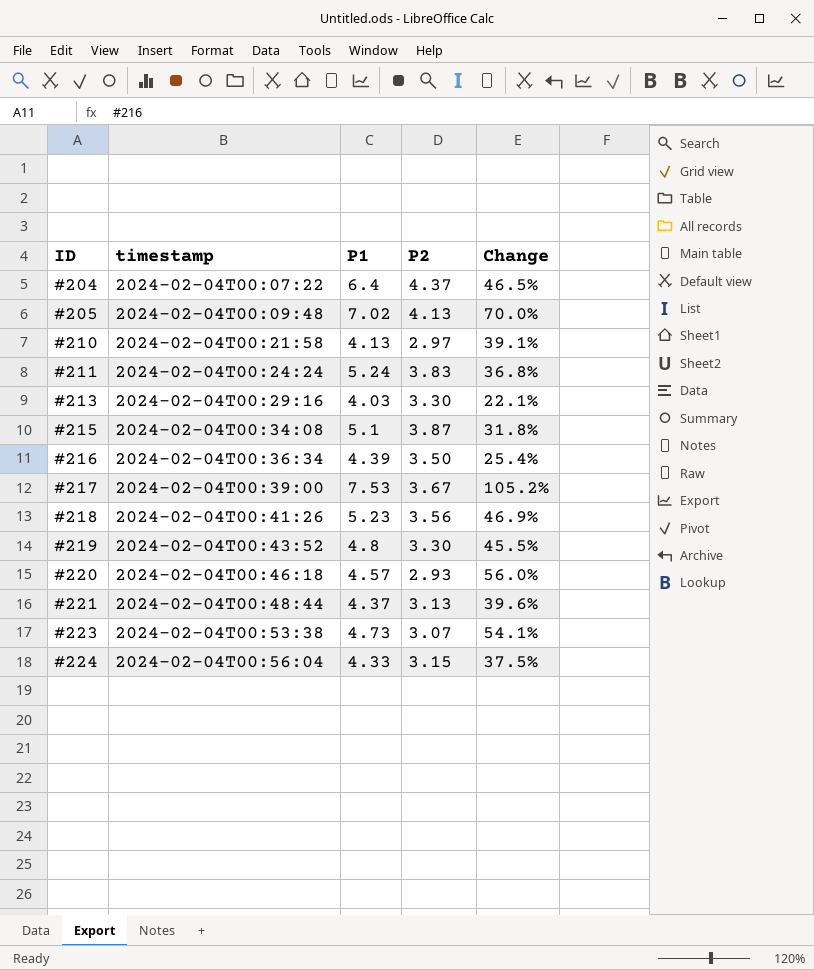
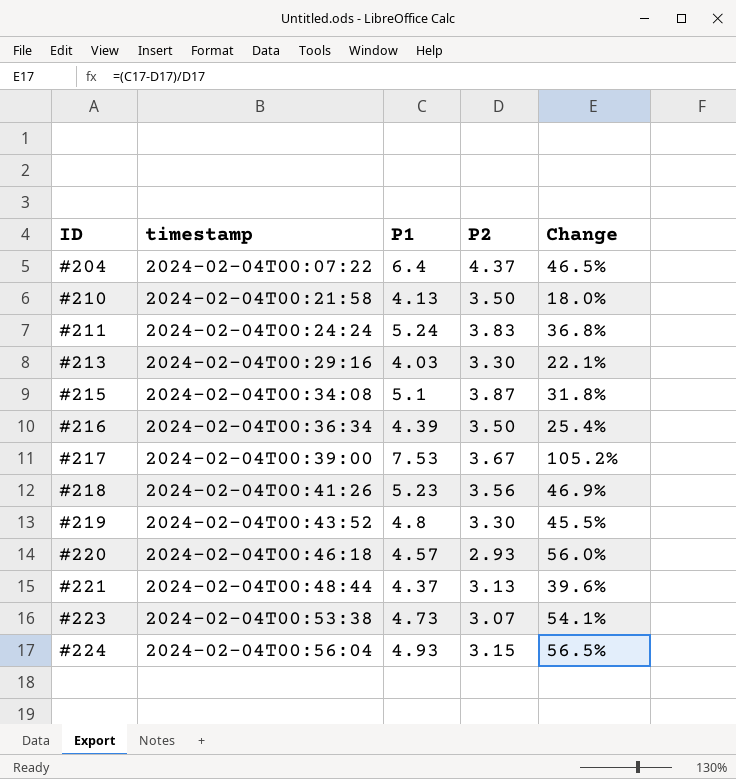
row #205: 2024-02-04T00:09:48 | 7.02 | 4.13 | 70.0% -> none
#210 | P2: 2.97 -> 3.50
#210 | Change: 39.1% -> 18.0%
#224 | P1: 4.33 -> 4.93
#224 | Change: 37.5% -> 56.5%

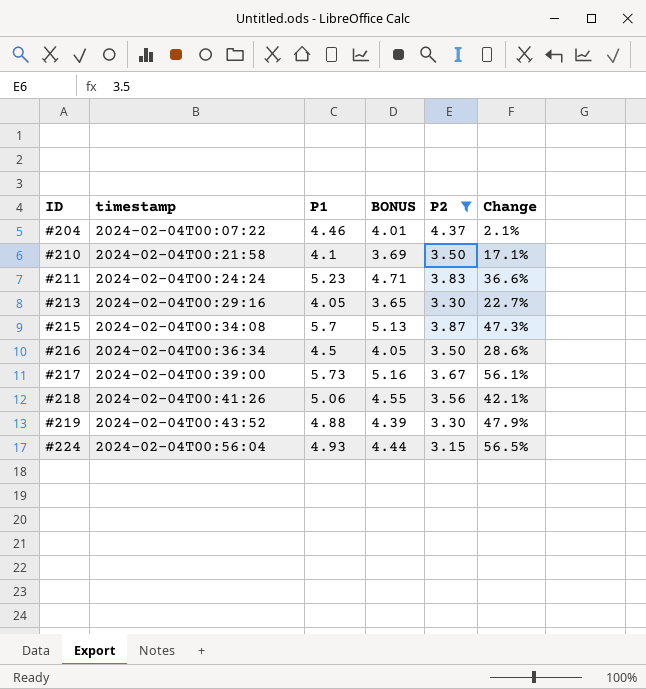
filter: none -> P2 >= 3.15
column BONUS | formula: none -> [P1] * 0.9
#204 | P1: 6.4 -> 4.46
#204 | Change: 46.5% -> 2.1%
#210 | P1: 4.13 -> 4.1
#210 | Change: 18.0% -> 17.1%
#211 | P1: 5.24 -> 5.23
#211 | Change: 36.8% -> 36.6%
#213 | P1: 4.03 -> 4.05
#213 | Change: 22.1% -> 22.7%
#215 | P1: 5.1 -> 5.7
#215 | Change: 31.8% -> 47.3%
#216 | P1: 4.39 -> 4.5
#216 | Change: 25.4% -> 28.6%
#217 | P1: 7.53 -> 5.73
#217 | Change: 105.2% -> 56.1%
#218 | P1: 5.23 -> 5.06
#218 | Change: 46.9% -> 42.1%
#219 | P1: 4.8 -> 4.88
#219 | Change: 45.5% -> 47.9%

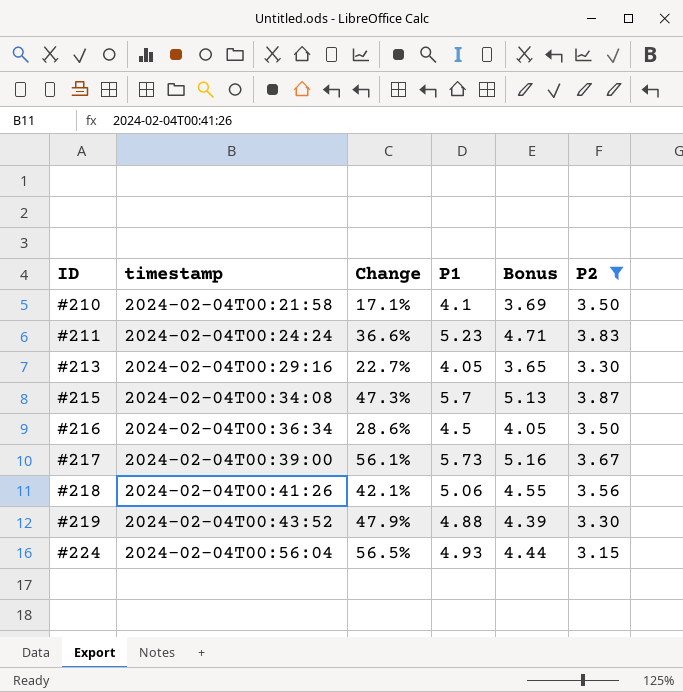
column Change | position: 6 -> 3
column name: BONUS -> Bonus
row #204: 2024-02-04T00:07:22 | 4.46 | 4.01 | 4.37 | 2.1% -> none

